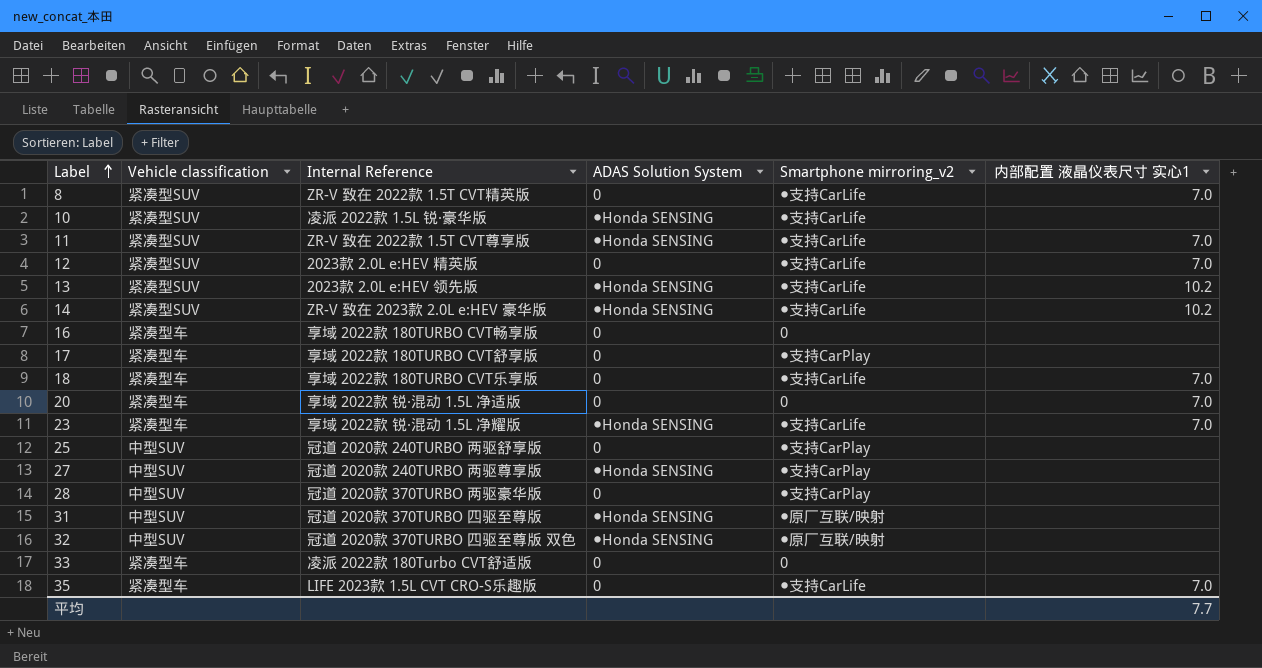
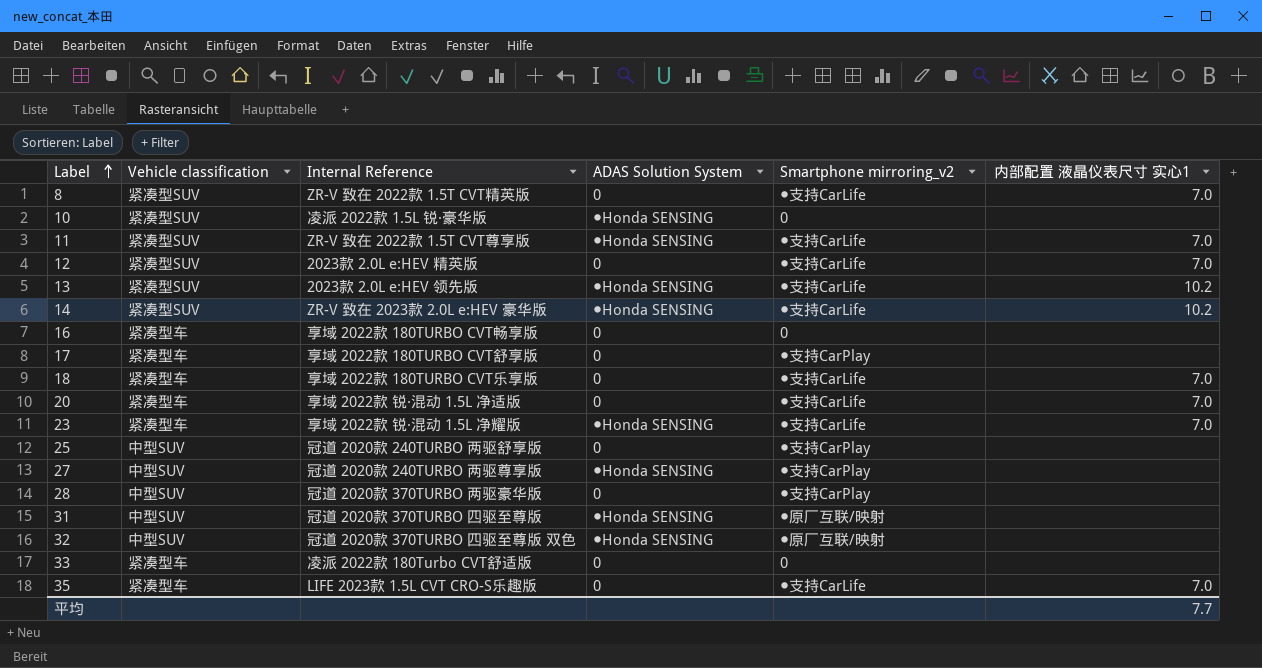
10 | Smartphone mirroring_v2: ●支持CarLife -> 0
20 | Smartphone mirroring_v2: 0 -> ●支持CarLife

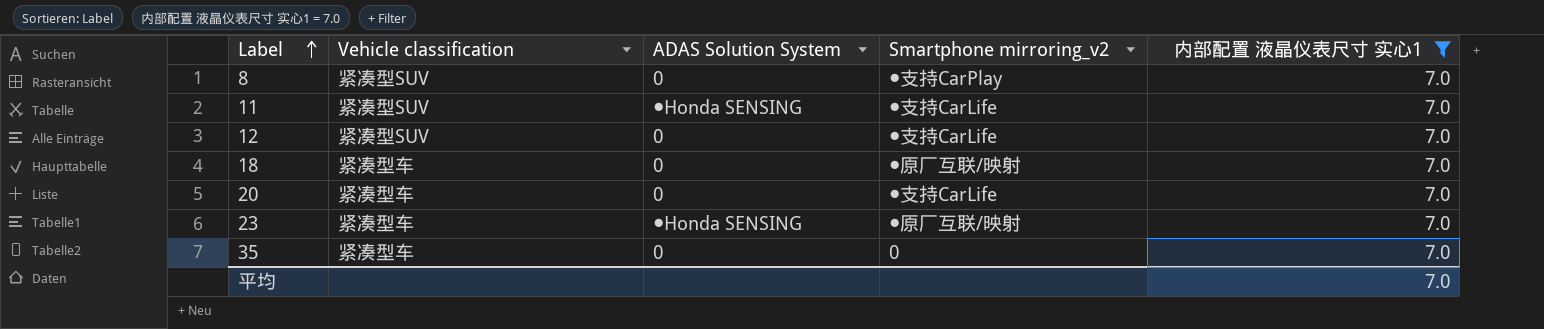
filter: none -> 内部配置 液晶仪表尺寸 实心1 = 7.0
column Internal Reference | position: 3 -> none
8 | Smartphone mirroring_v2: ●支持CarLife -> ●支持CarPlay
18 | Smartphone mirroring_v2: ●支持CarLife -> ●原厂互联/映射
23 | Smartphone mirroring_v2: ●支持CarLife -> ●原厂互联/映射
35 | Smartphone mirroring_v2: ●支持CarLife -> 0
平均 | 内部配置 液晶仪表尺寸 实心1: 7.7 -> 7.0

